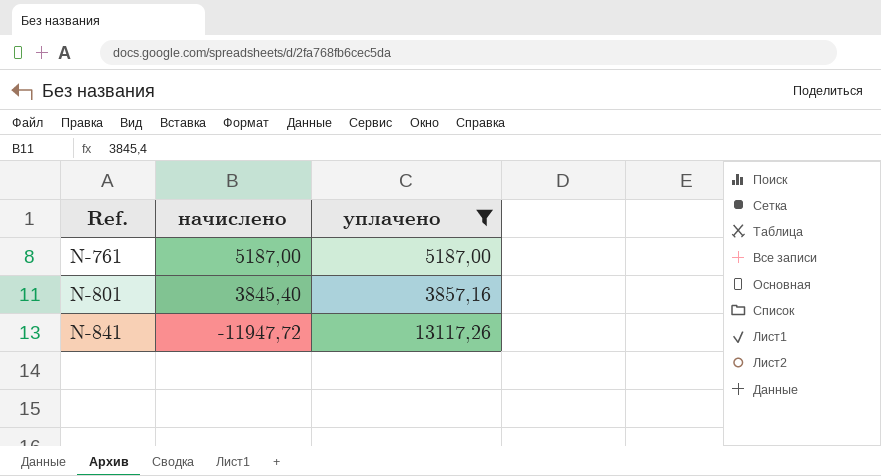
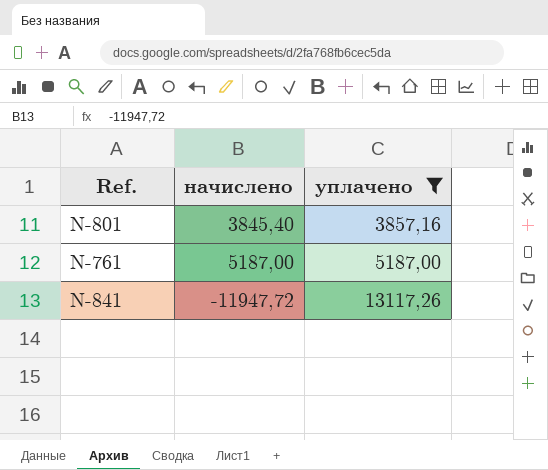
row order: Ref. ascending -> уплачено ascending

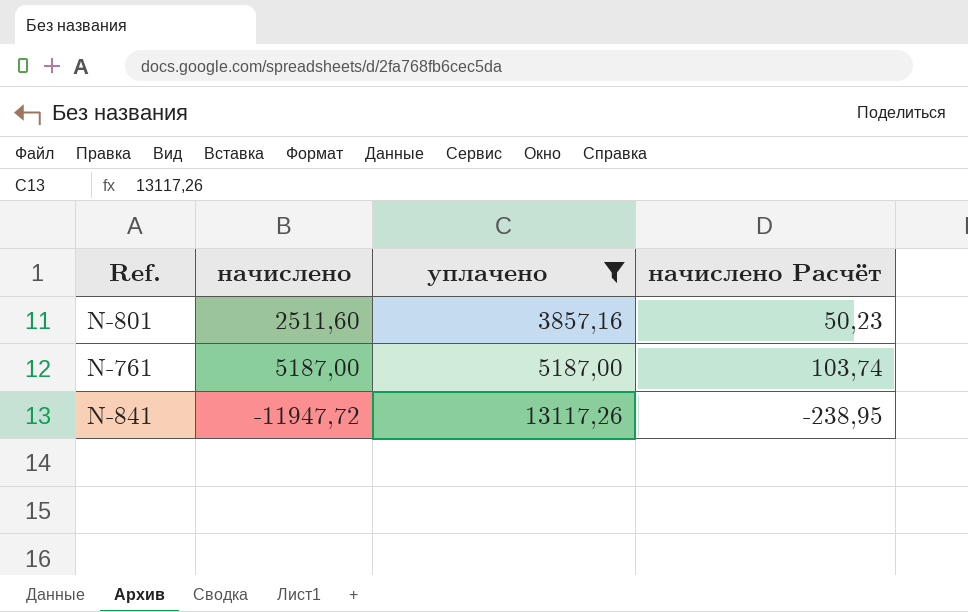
column начислено Расчёт | formula: none -> [начислено] * 0,02
N-801 | начислено: 3845,40 -> 2511,60

